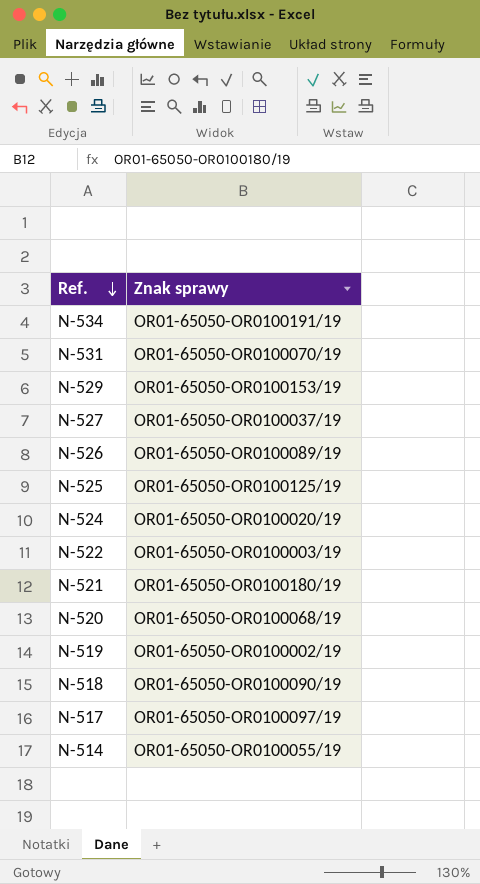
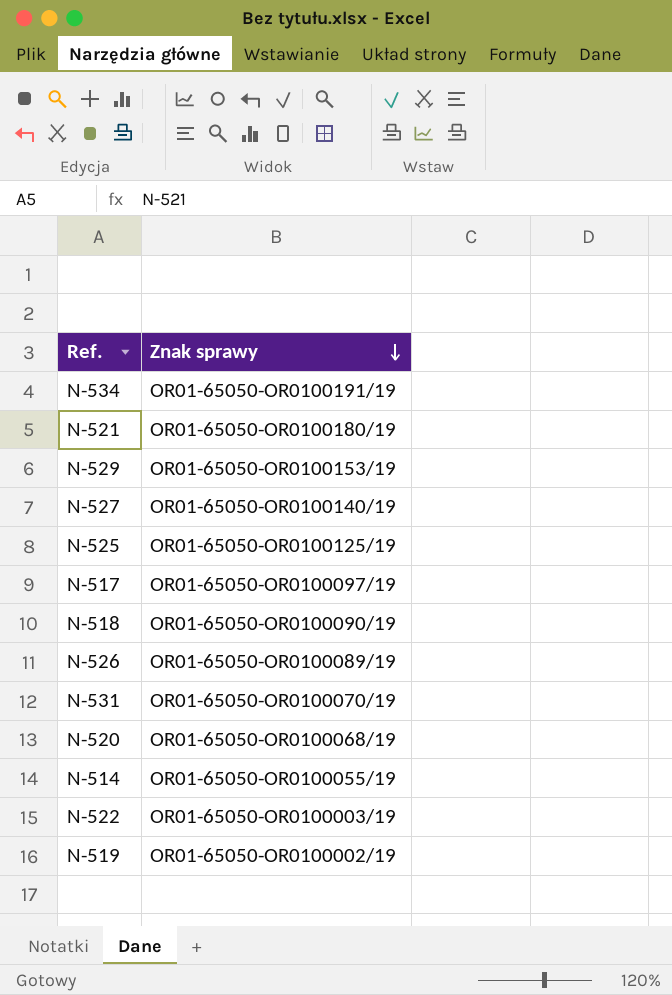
row order: Ref. descending -> Znak sprawy descending
row N-524: OR01-65050-OR0100020/19 -> none
N-527 | Znak sprawy: OR01-65050-OR0100037/19 -> OR01-65050-OR0100140/19

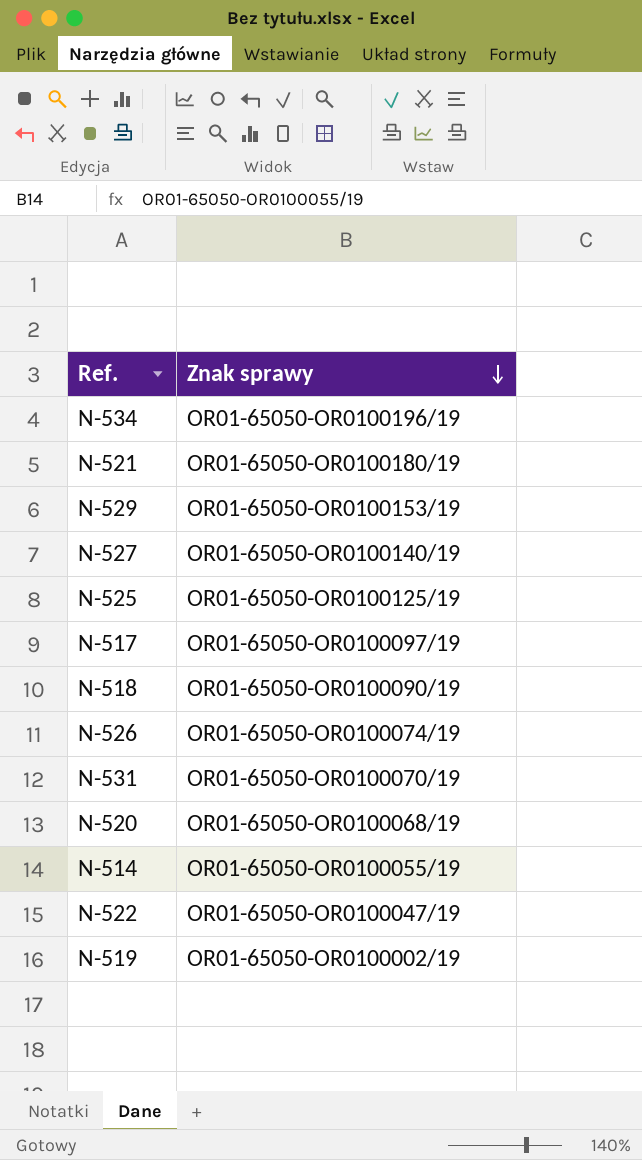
N-534 | Znak sprawy: OR01-65050-OR0100191/19 -> OR01-65050-OR0100196/19
N-526 | Znak sprawy: OR01-65050-OR0100089/19 -> OR01-65050-OR0100074/19
N-522 | Znak sprawy: OR01-65050-OR0100003/19 -> OR01-65050-OR0100047/19

